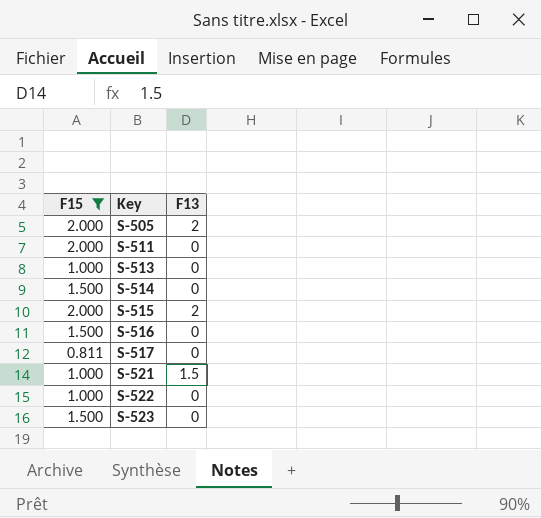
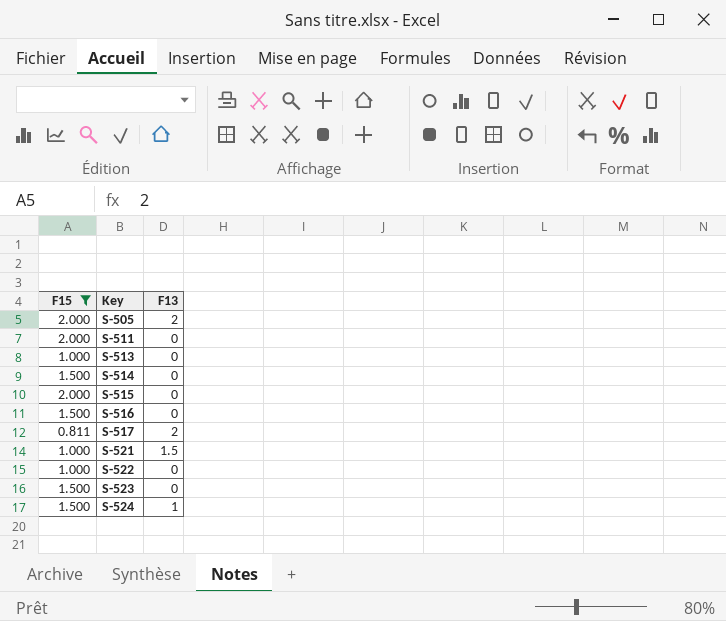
S-515 | F13: 2 -> 0
S-517 | F13: 0 -> 2
row S-524: none -> 1.500 | 1

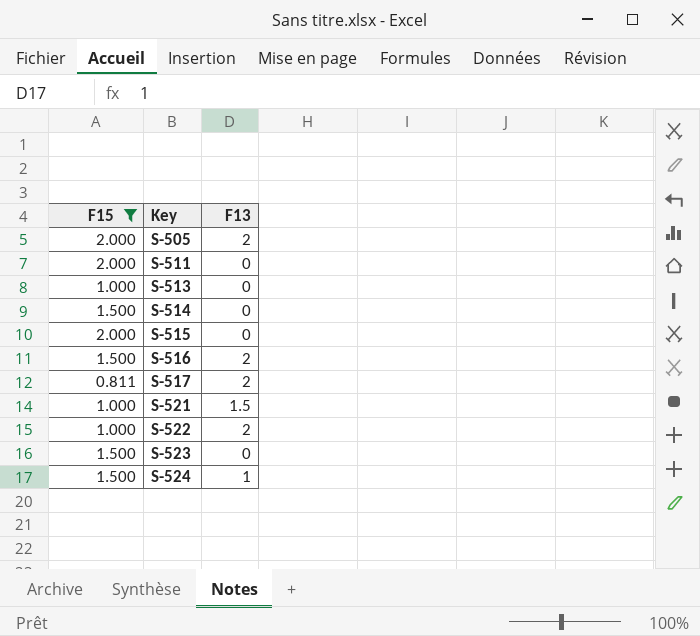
S-516 | F13: 0 -> 2
S-522 | F13: 0 -> 2

